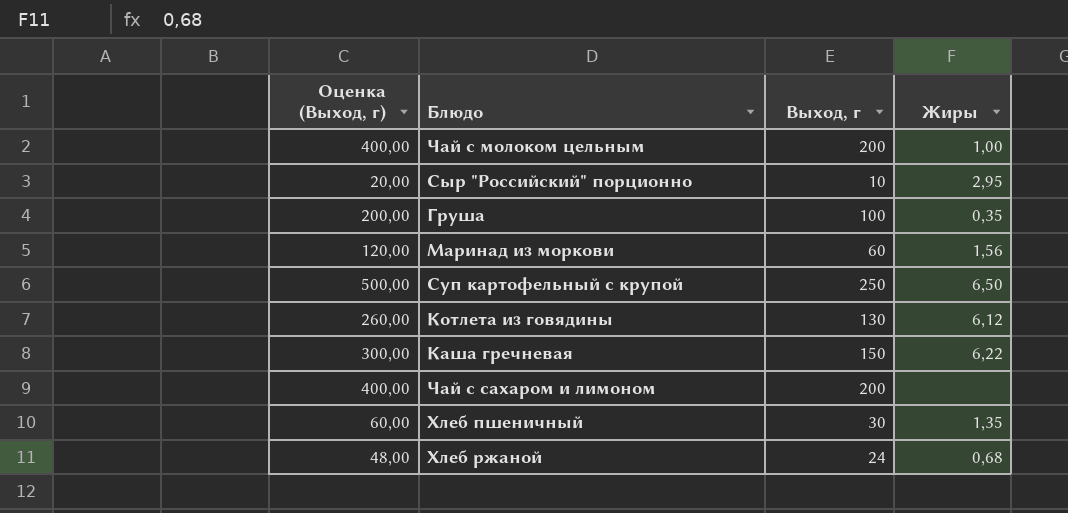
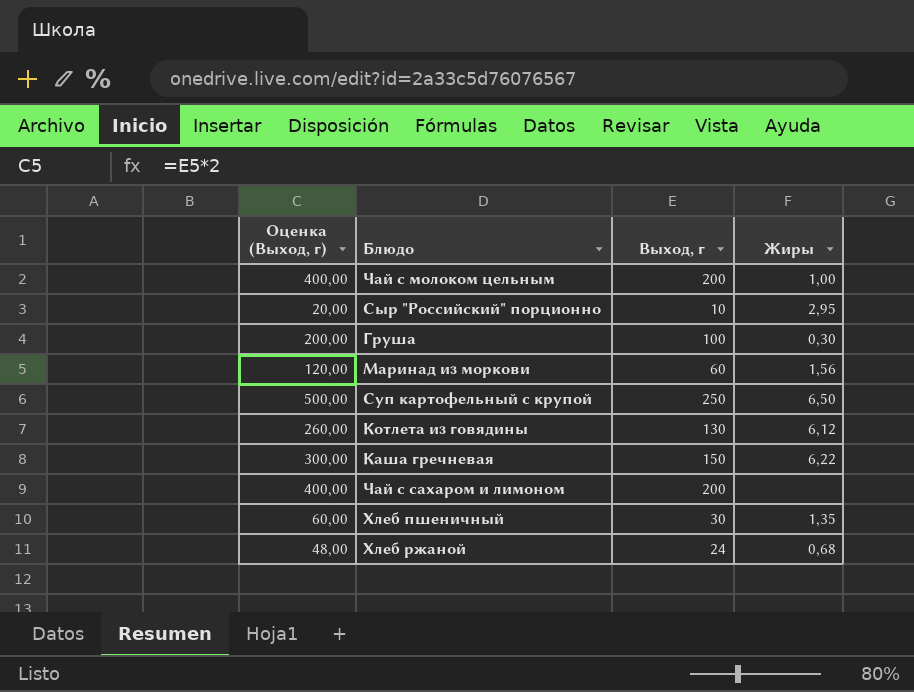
Груша | Жиры: 0,35 -> 0,30

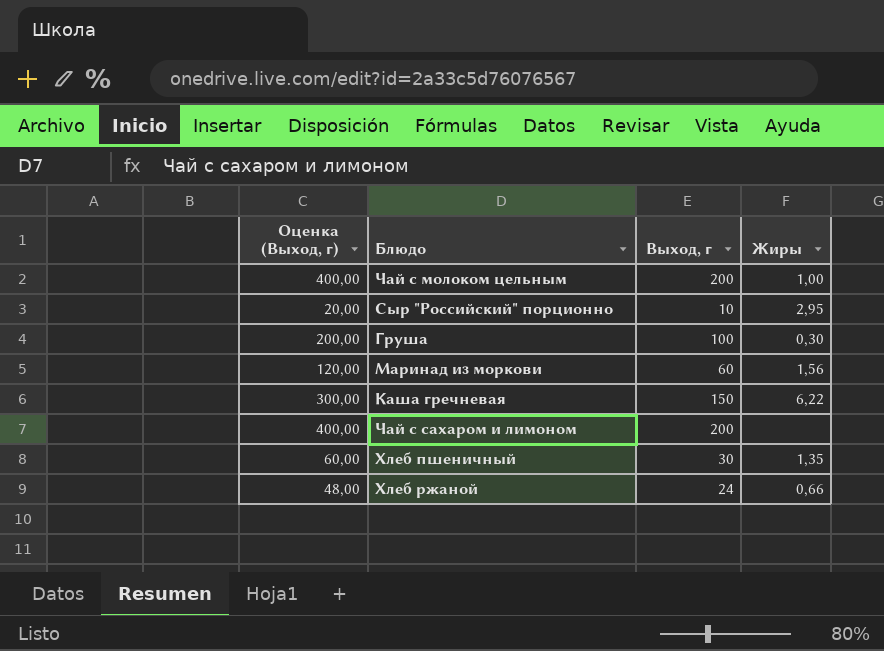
row Суп картофельный с крупой: 500,00 | 250 | 6,50 -> none
row Котлета из говядины: 260,00 | 130 | 6,12 -> none
Хлеб ржаной | Жиры: 0,68 -> 0,66

